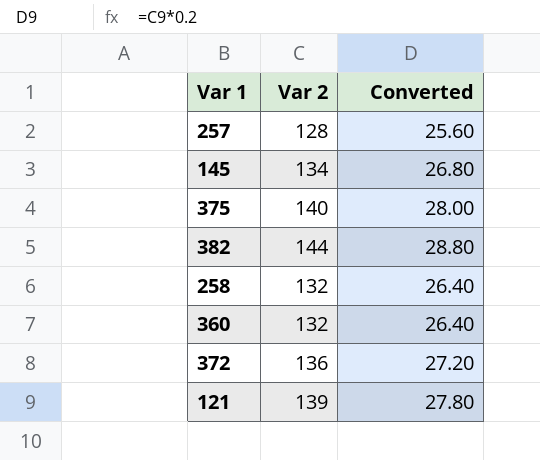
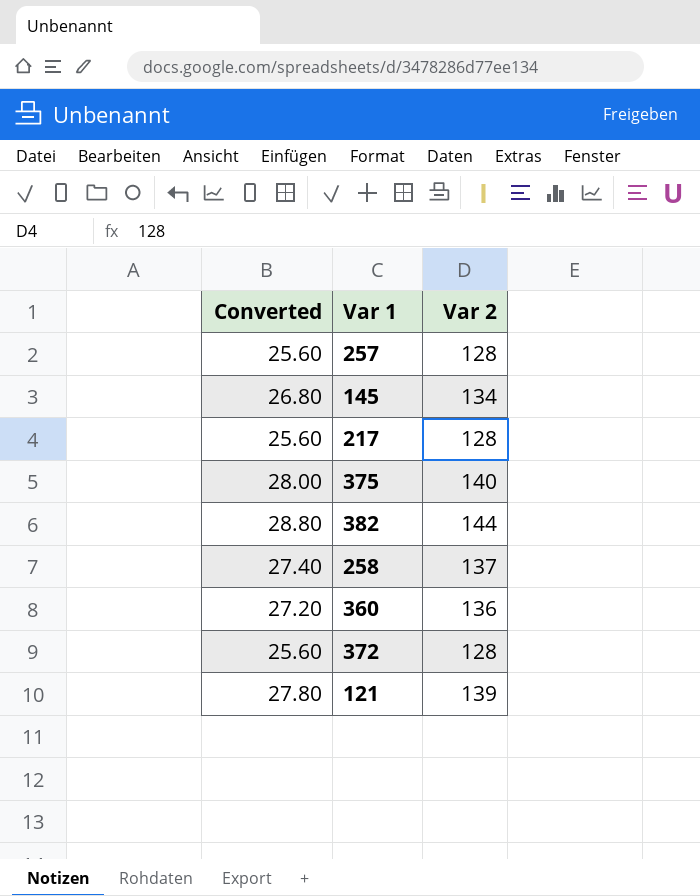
column Converted | position: 3 -> 1
row 217: none -> 25.60 | 128
258 | Converted: 26.40 -> 27.40
258 | Var 2: 132 -> 137
360 | Converted: 26.40 -> 27.20
360 | Var 2: 132 -> 136
372 | Converted: 27.20 -> 25.60
372 | Var 2: 136 -> 128

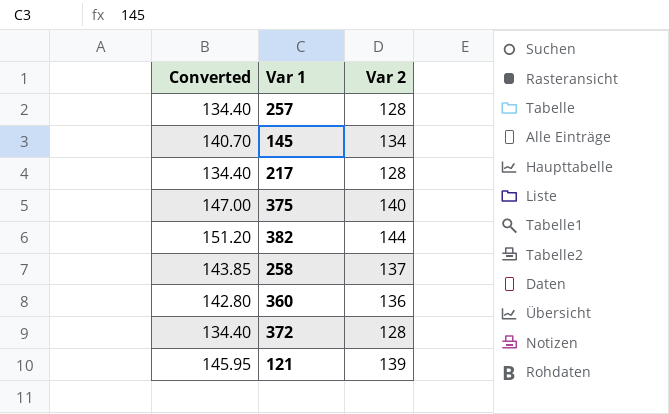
column Converted | formula: [Var 2] * 0.2 -> [Var 2] * 1.05

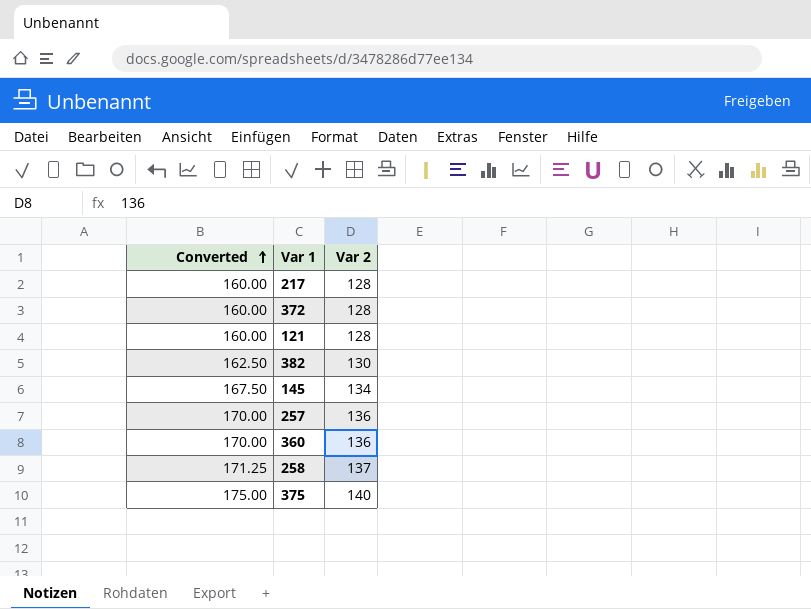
row order: none -> Converted ascending
column Converted | formula: [Var 2] * 1.05 -> [Var 2] * 1.25
121 | Var 2: 139 -> 128
382 | Var 2: 144 -> 130
257 | Var 2: 128 -> 136

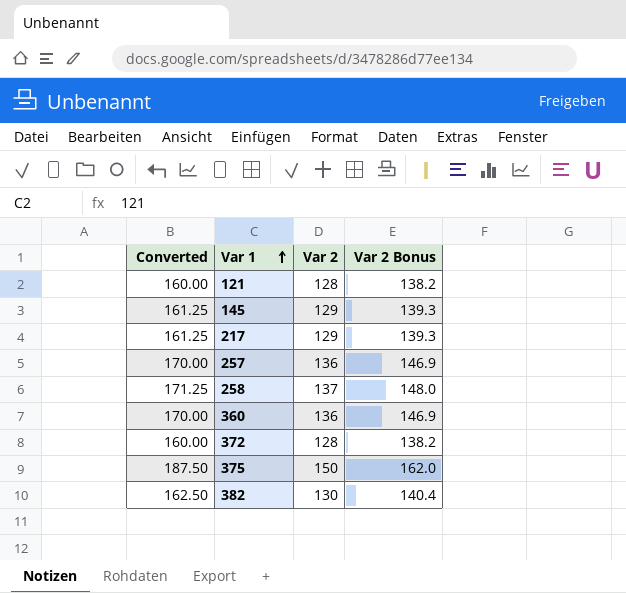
row order: Converted ascending -> Var 1 ascending
column Var 2 Bonus | formula: none -> [Var 2] * 1.08
145 | Converted: 167.50 -> 161.25
145 | Var 2: 134 -> 129
217 | Converted: 160.00 -> 161.25
217 | Var 2: 128 -> 129
375 | Converted: 175.00 -> 187.50
375 | Var 2: 140 -> 150

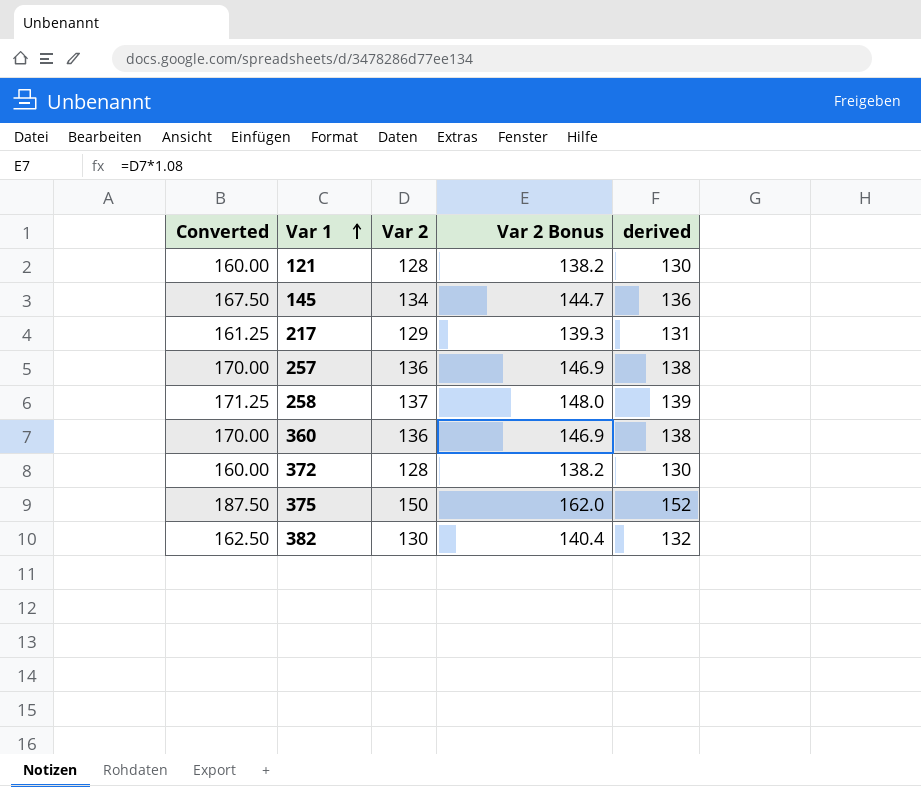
column derived | formula: none -> [Var 2] + 2
145 | Converted: 161.25 -> 167.50
145 | Var 2: 129 -> 134
145 | Var 2 Bonus: 139.3 -> 144.7

